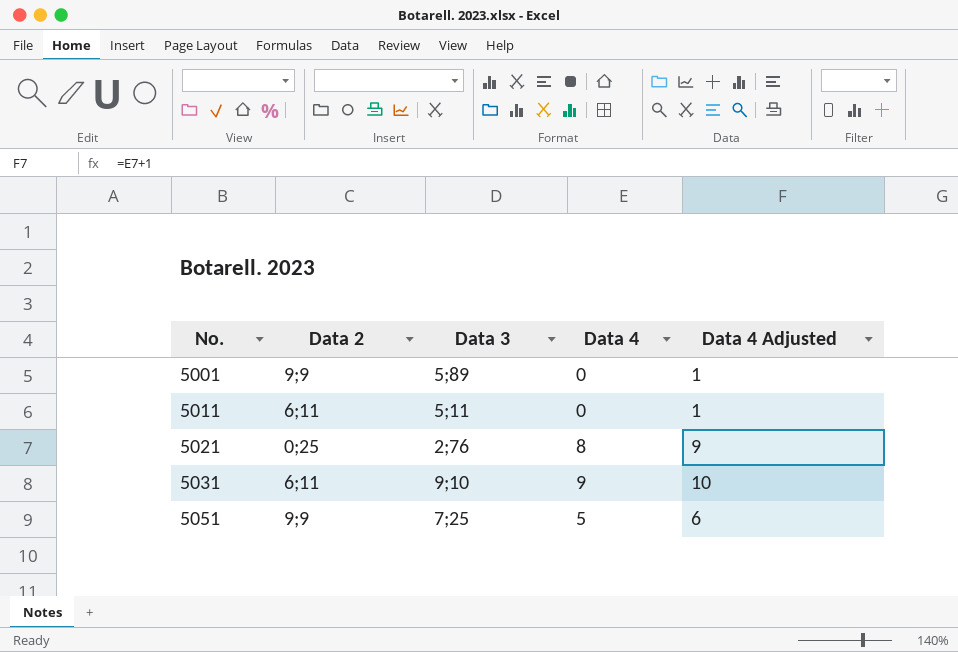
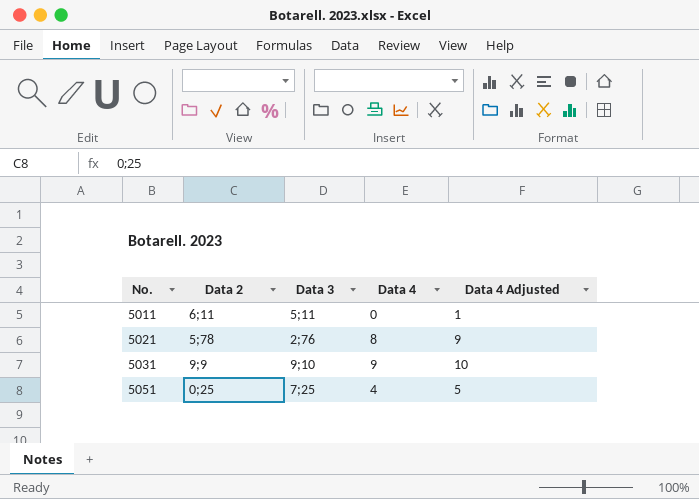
row 5001: 9;9 | 5;89 | 0 | 1 -> none
5021 | Data 2: 0;25 -> 5;78
5031 | Data 2: 6;11 -> 9;9
5051 | Data 2: 9;9 -> 0;25
5051 | Data 4: 5 -> 4
5051 | Data 4 Adjusted: 6 -> 5

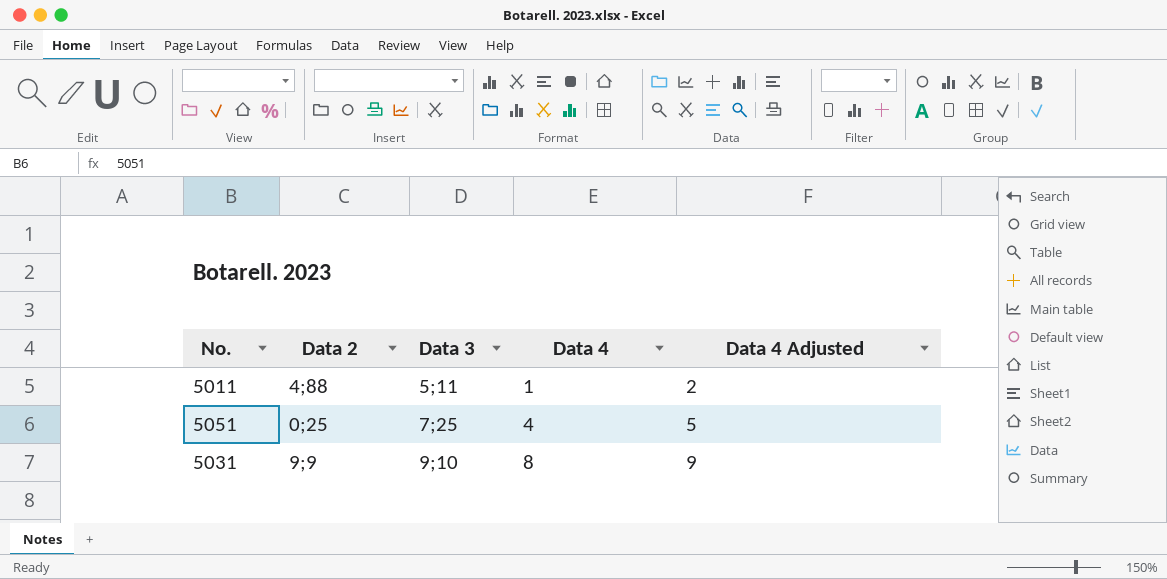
row order: No. ascending -> Data 3 ascending
row 5021: 5;78 | 2;76 | 8 | 9 -> none
5011 | Data 2: 6;11 -> 4;88
5011 | Data 4: 0 -> 1
5011 | Data 4 Adjusted: 1 -> 2
5031 | Data 4: 9 -> 8
5031 | Data 4 Adjusted: 10 -> 9

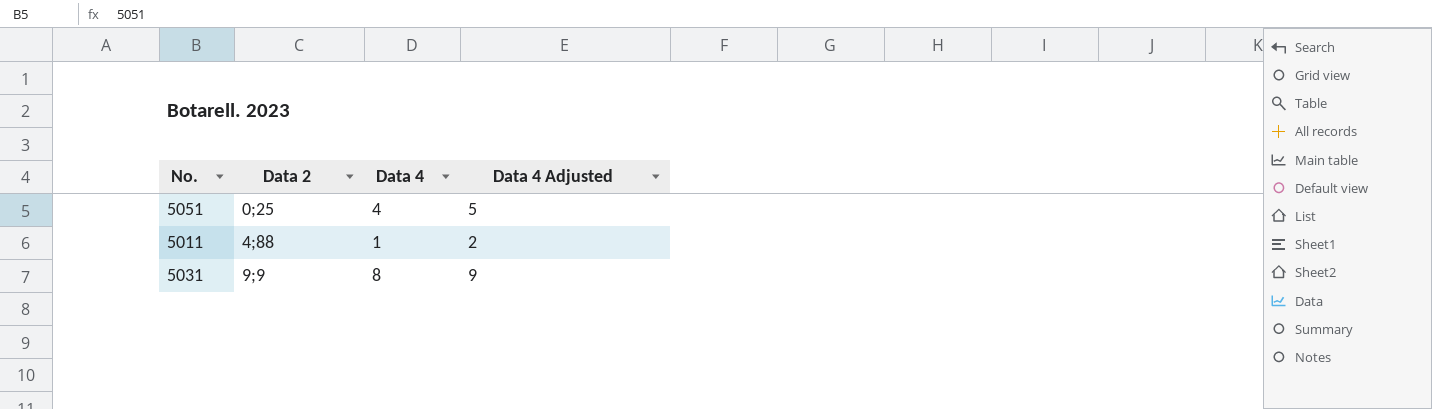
row order: Data 3 ascending -> Data 2 ascending
column Data 3 | position: 3 -> none

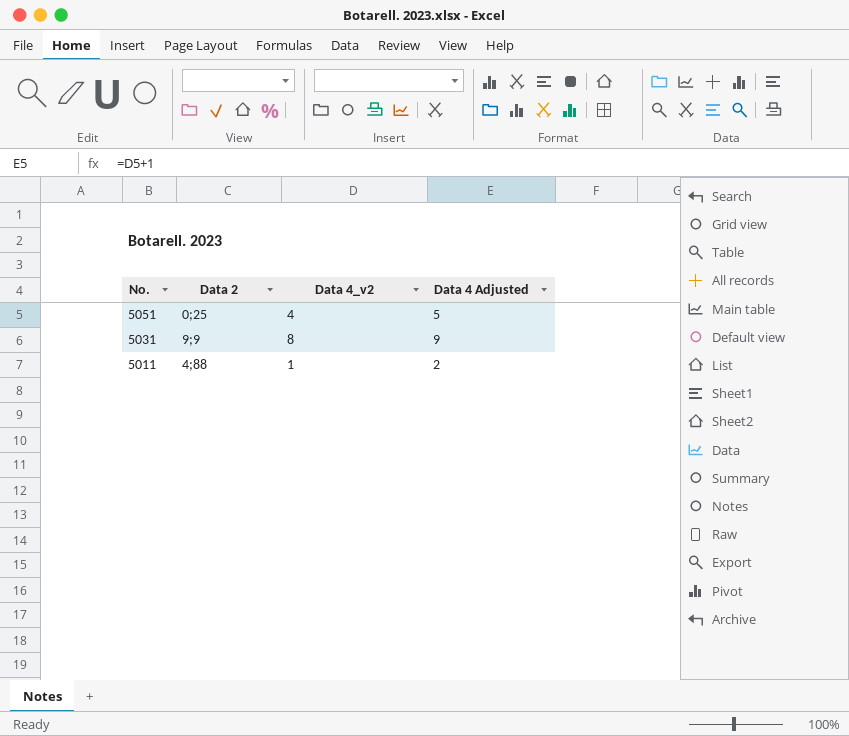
row order: Data 2 ascending -> No. descending
column name: Data 4 -> Data 4_v2

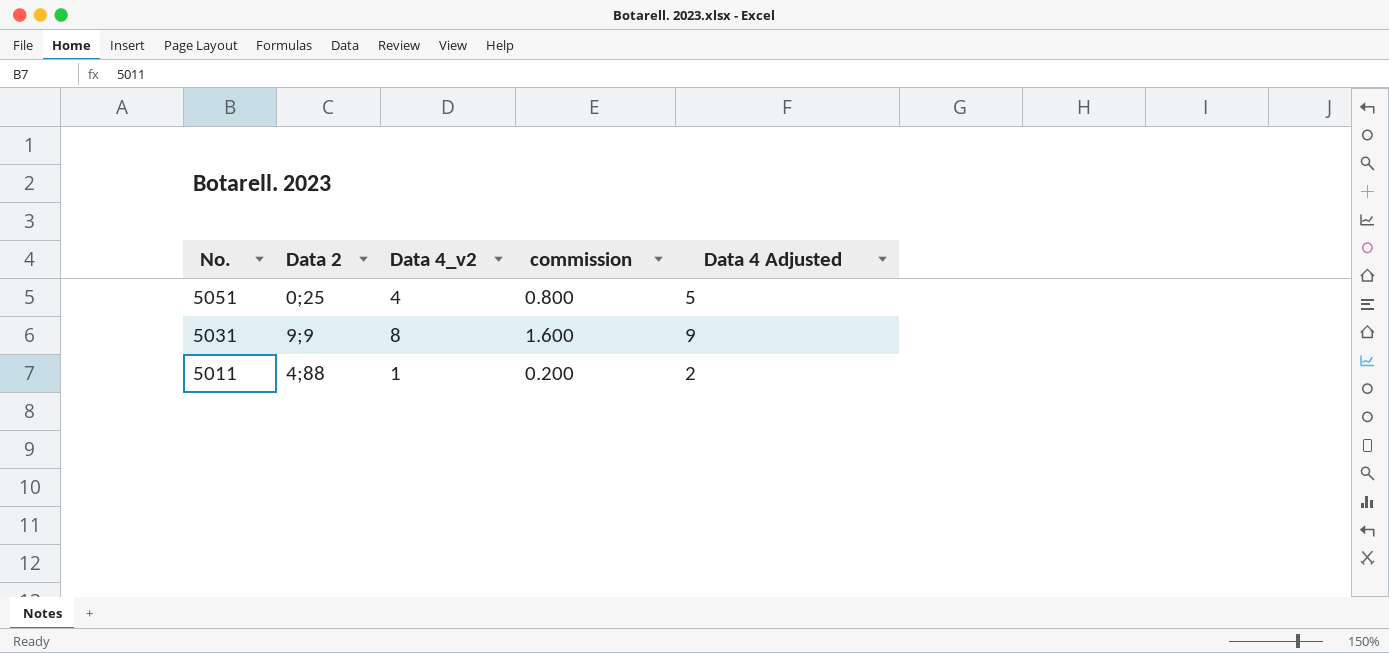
column commission | formula: none -> [Data 4_v2] * 0.2

